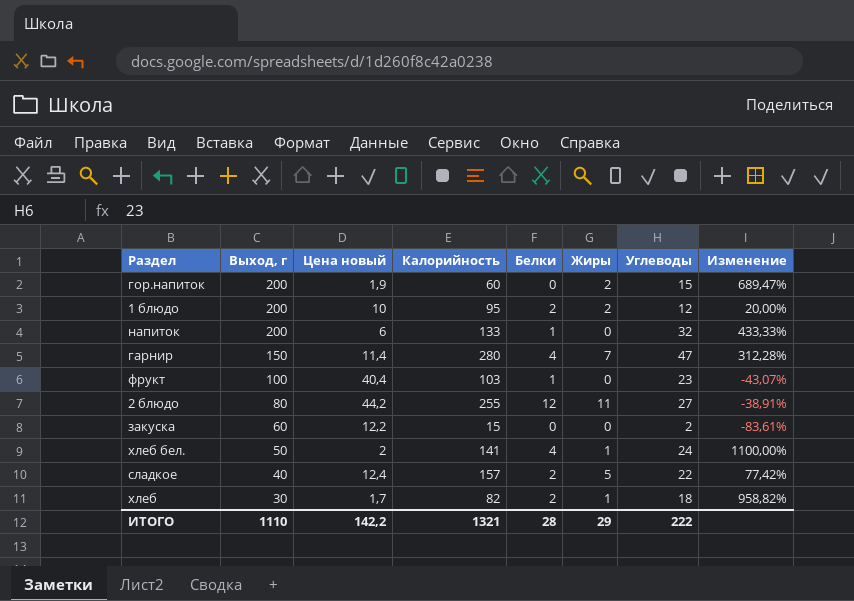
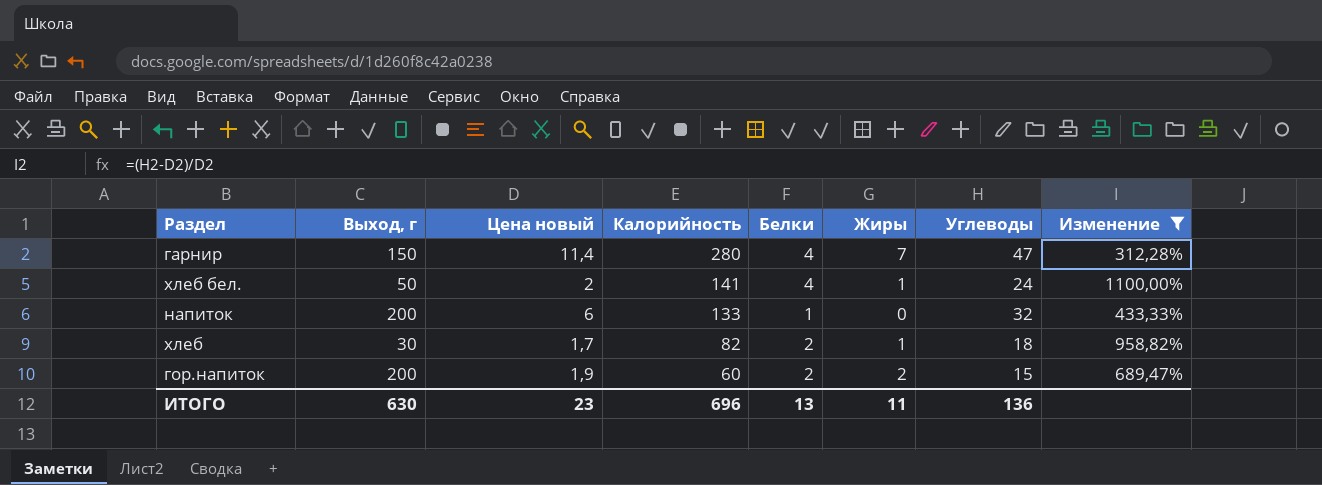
filter: none -> Изменение >= 312,28%
row order: Выход, г descending -> Калорийность descending
гор.напиток | Белки: 0 -> 2
ИТОГО | Выход, г: 1110 -> 630
ИТОГО | Цена новый: 142,2 -> 23
ИТОГО | Калорийность: 1321 -> 696
ИТОГО | Белки: 28 -> 13
ИТОГО | Жиры: 29 -> 11
ИТОГО | Углеводы: 222 -> 136

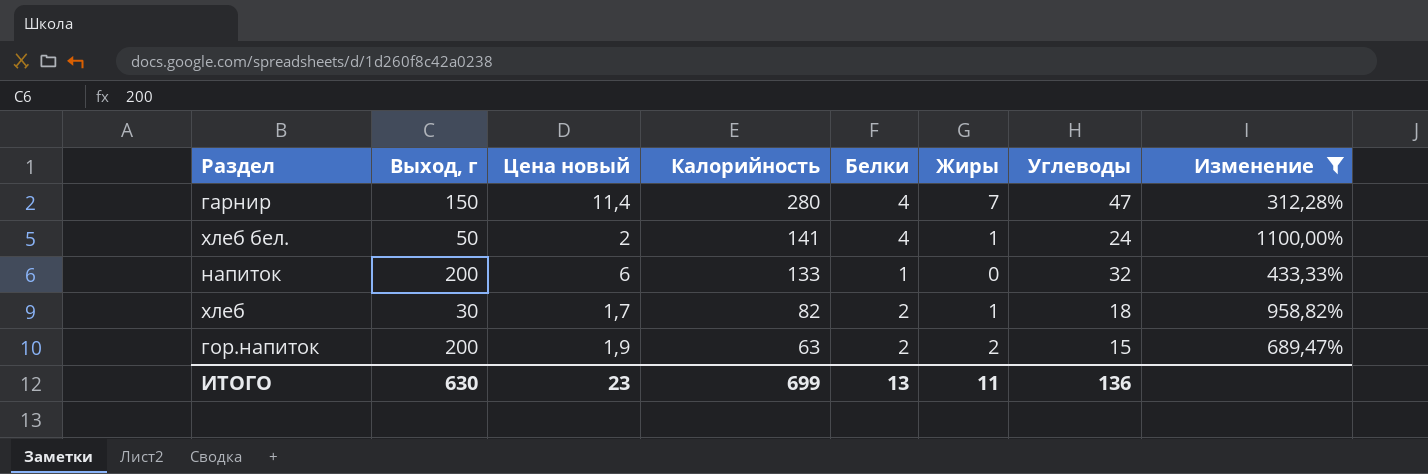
гор.напиток | Калорийность: 60 -> 63
ИТОГО | Калорийность: 696 -> 699

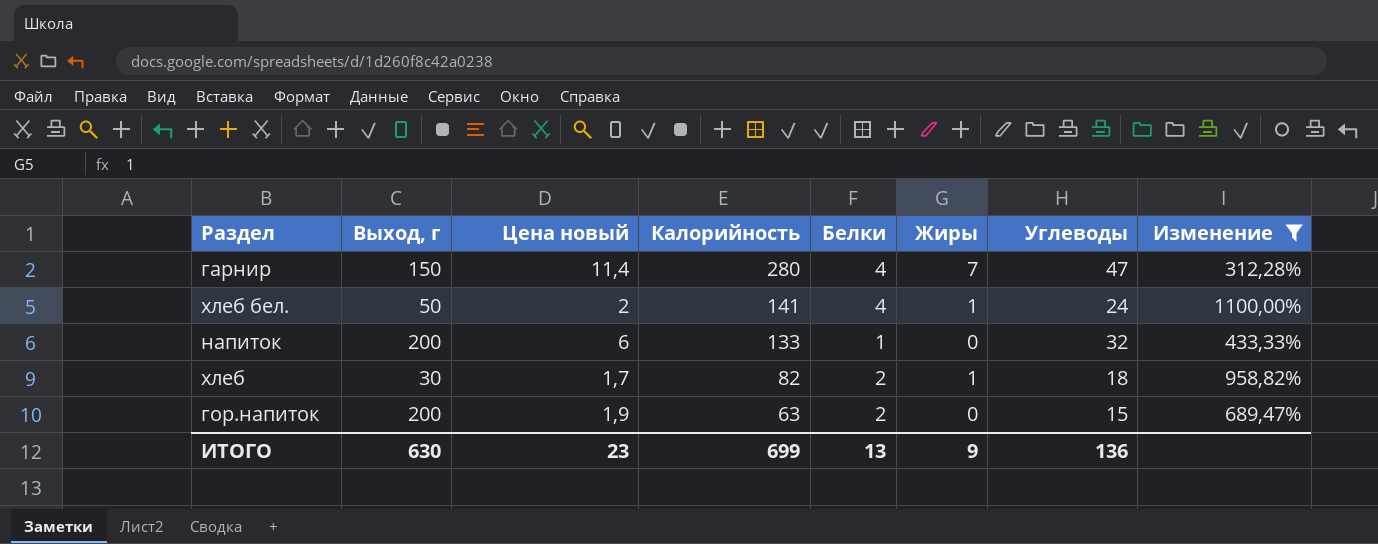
гор.напиток | Жиры: 2 -> 0
ИТОГО | Жиры: 11 -> 9

